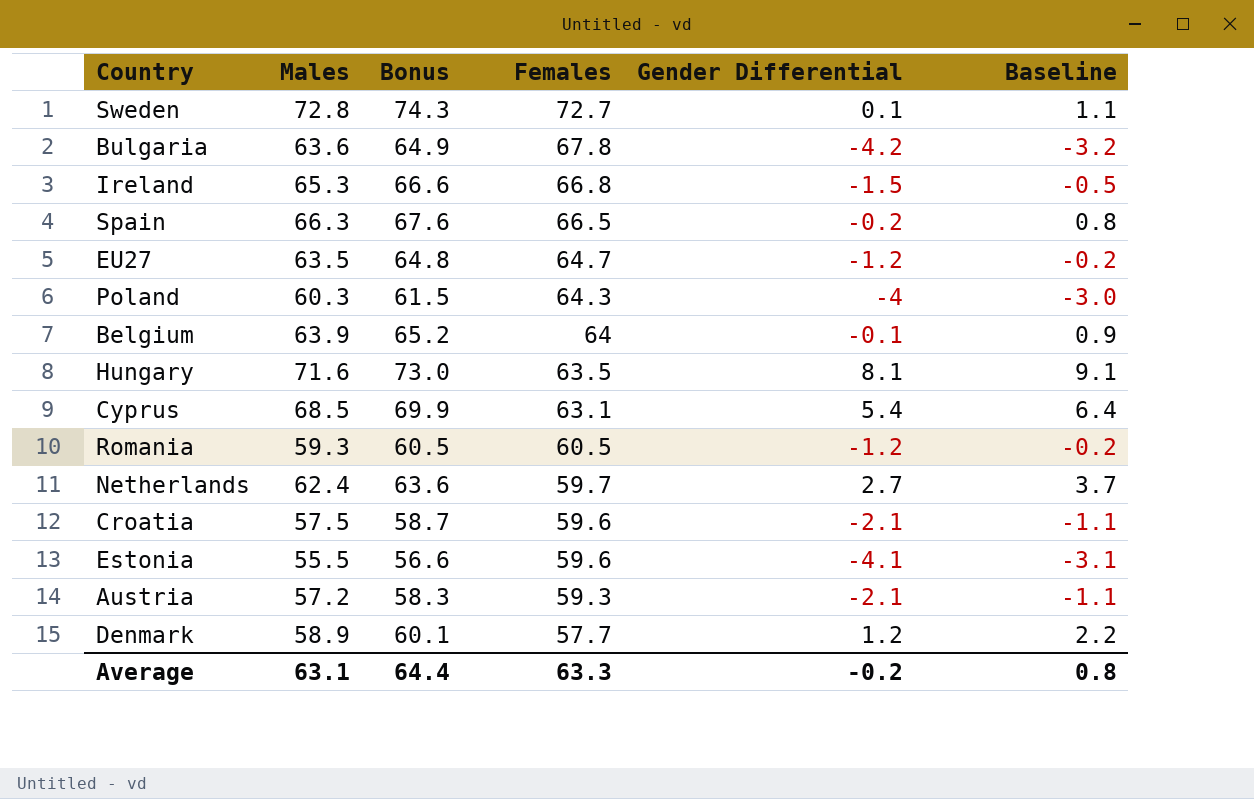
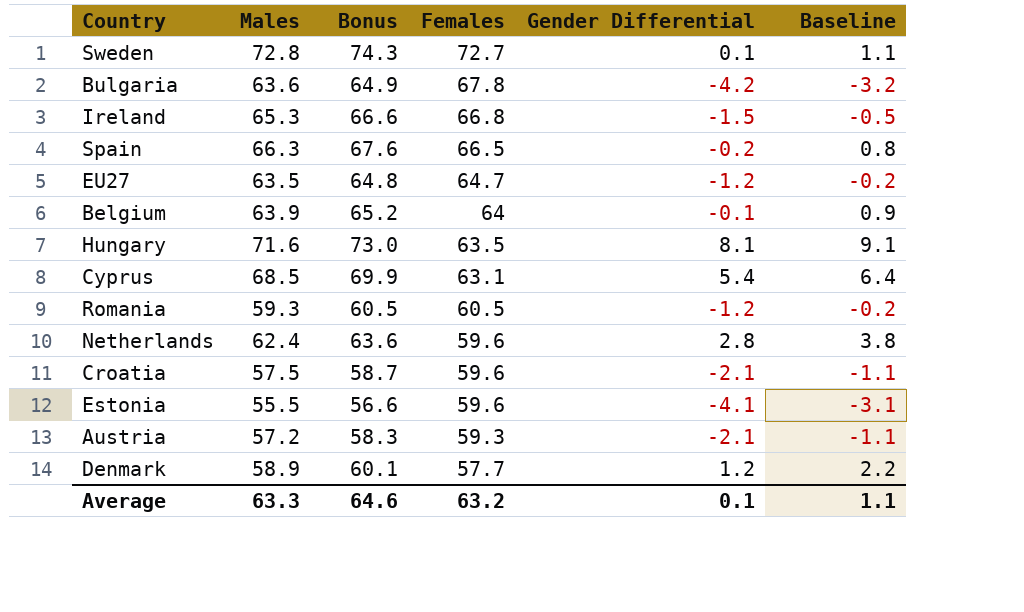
row Poland: 60.3 | 61.5 | 64.3 | -4 | -3.0 -> none
Netherlands | Females: 59.7 -> 59.6
Netherlands | Gender Differential: 2.7 -> 2.8
Netherlands | Baseline: 3.7 -> 3.8
Average | Males: 63.1 -> 63.3
Average | Bonus: 64.4 -> 64.6
Average | Females: 63.3 -> 63.2
Average | Gender Differential: -0.2 -> 0.1
Average | Baseline: 0.8 -> 1.1

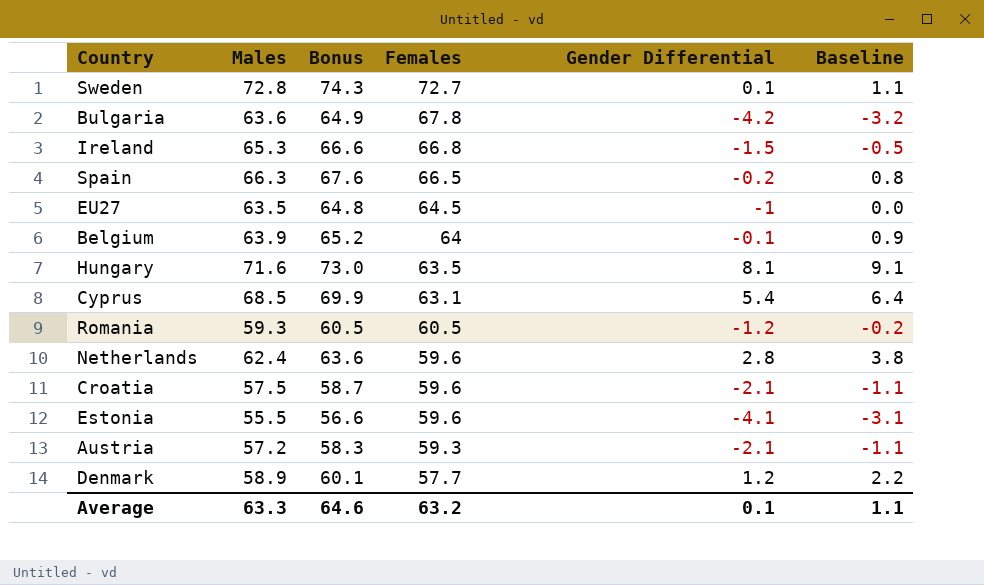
EU27 | Females: 64.7 -> 64.5
EU27 | Gender Differential: -1.2 -> -1
EU27 | Baseline: -0.2 -> 0.0

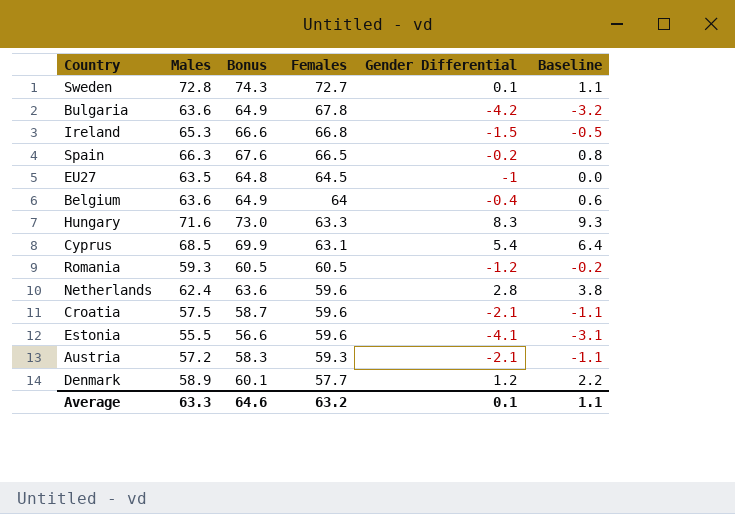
Belgium | Males: 63.9 -> 63.6
Belgium | Bonus: 65.2 -> 64.9
Belgium | Gender Differential: -0.1 -> -0.4
Belgium | Baseline: 0.9 -> 0.6
Hungary | Females: 63.5 -> 63.3
Hungary | Gender Differential: 8.1 -> 8.3
Hungary | Baseline: 9.1 -> 9.3

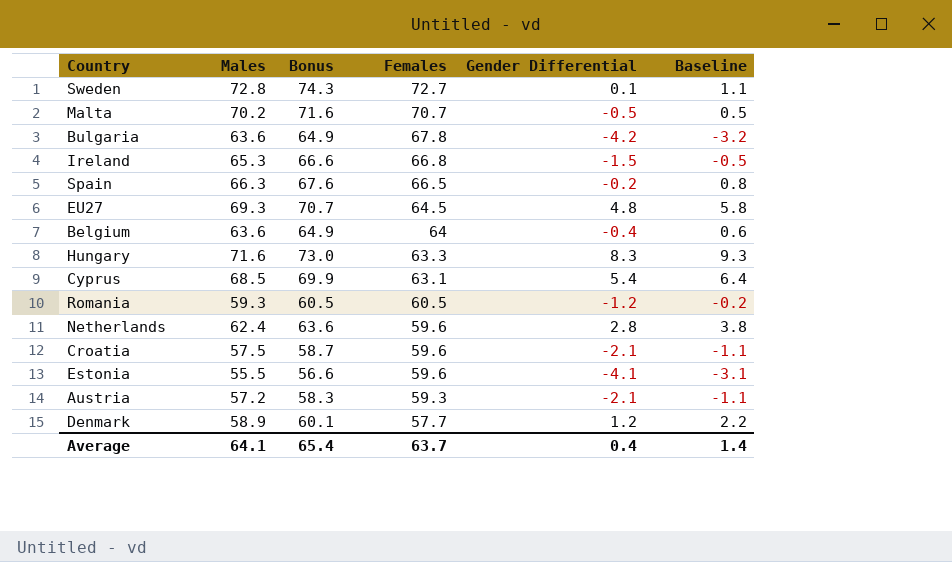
row Malta: none -> 70.2 | 71.6 | 70.7 | -0.5 | 0.5
EU27 | Males: 63.5 -> 69.3
EU27 | Bonus: 64.8 -> 70.7
EU27 | Gender Differential: -1 -> 4.8
EU27 | Baseline: 0.0 -> 5.8
Average | Males: 63.3 -> 64.1
Average | Bonus: 64.6 -> 65.4
Average | Females: 63.2 -> 63.7
Average | Gender Differential: 0.1 -> 0.4
Average | Baseline: 1.1 -> 1.4

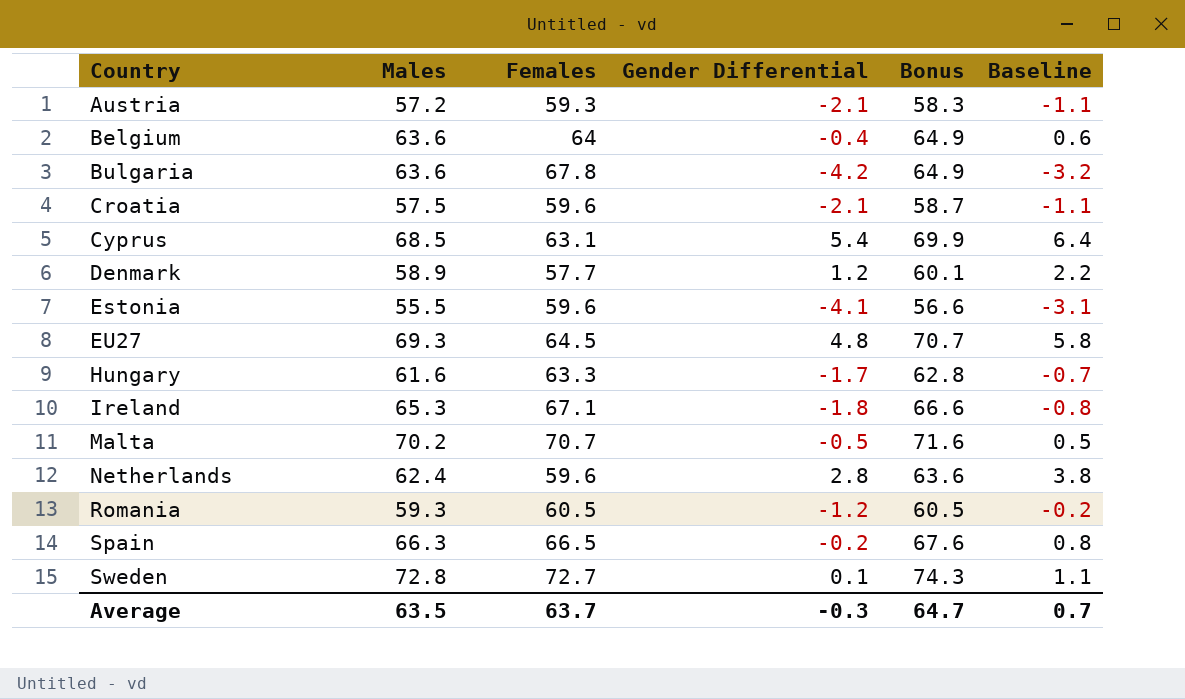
row order: Females descending -> Country ascending
column Bonus | position: 3 -> 5
Hungary | Males: 71.6 -> 61.6
Hungary | Gender Differential: 8.3 -> -1.7
Hungary | Bonus: 73.0 -> 62.8
Hungary | Baseline: 9.3 -> -0.7
Ireland | Females: 66.8 -> 67.1
Ireland | Gender Differential: -1.5 -> -1.8
Ireland | Baseline: -0.5 -> -0.8
Average | Males: 64.1 -> 63.5
Average | Gender Differential: 0.4 -> -0.3
Average | Bonus: 65.4 -> 64.7
Average | Baseline: 1.4 -> 0.7

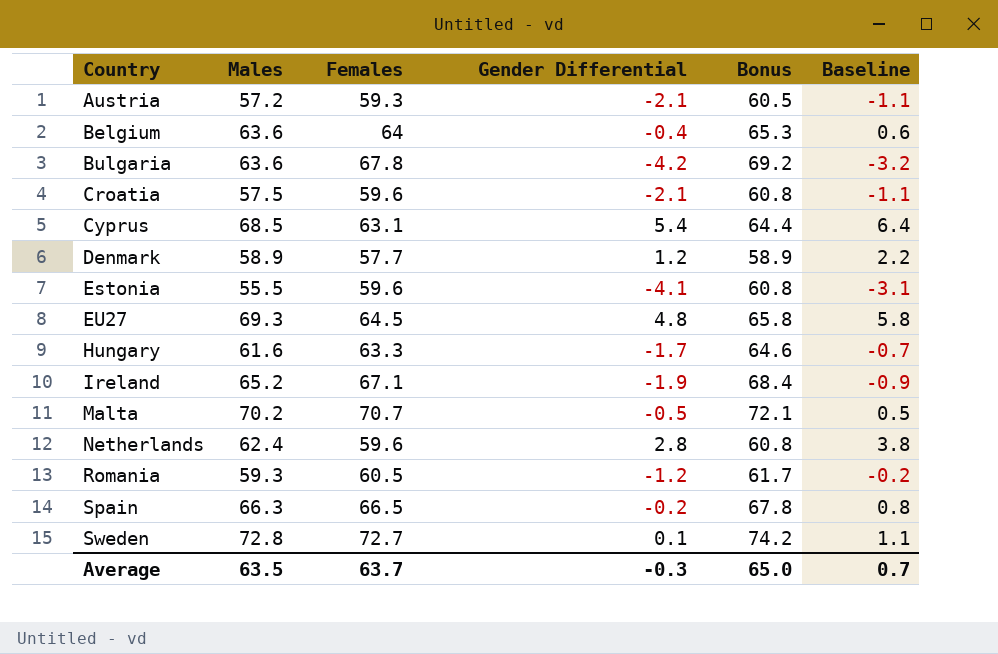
column Bonus | formula: [Males] * 1.02 -> [Females] * 1.02
Ireland | Males: 65.3 -> 65.2
Ireland | Gender Differential: -1.8 -> -1.9
Ireland | Baseline: -0.8 -> -0.9
Average | Bonus: 64.7 -> 65.0

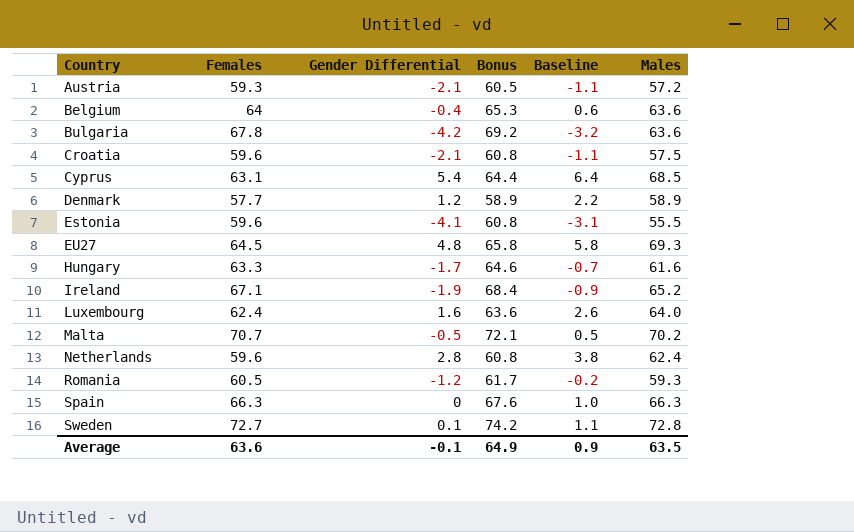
column Males | position: 2 -> 6
row Luxembourg: none -> 62.4 | 1.6 | 63.6 | 2.6 | 64.0
Spain | Females: 66.5 -> 66.3
Spain | Gender Differential: -0.2 -> 0
Spain | Bonus: 67.8 -> 67.6
Spain | Baseline: 0.8 -> 1.0
Average | Females: 63.7 -> 63.6
Average | Gender Differential: -0.3 -> -0.1
Average | Bonus: 65.0 -> 64.9
Average | Baseline: 0.7 -> 0.9

